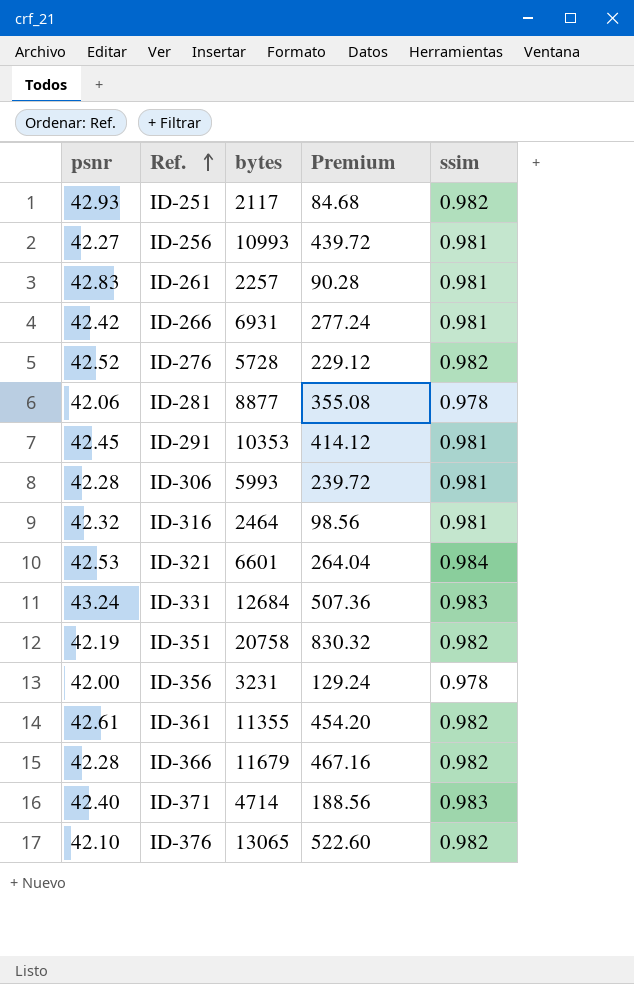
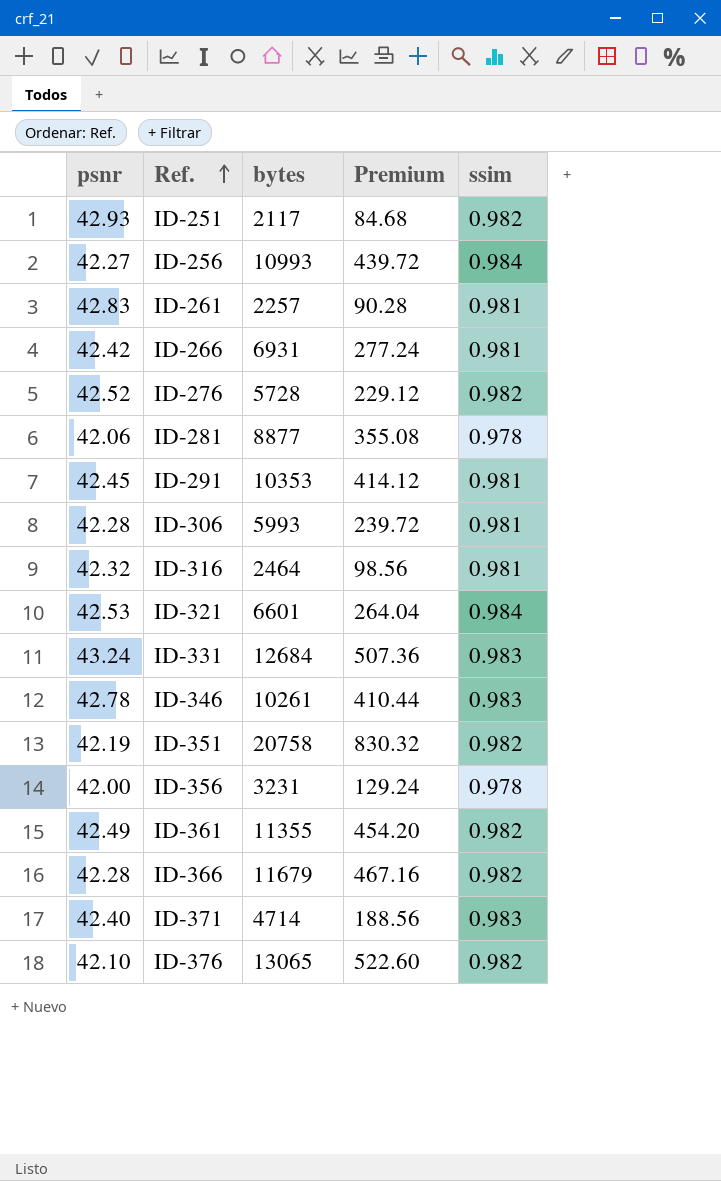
ID-256 | ssim: 0.981 -> 0.984
row ID-346: none -> 42.78 | 10261 | 410.44 | 0.983
ID-361 | psnr: 42.61 -> 42.49

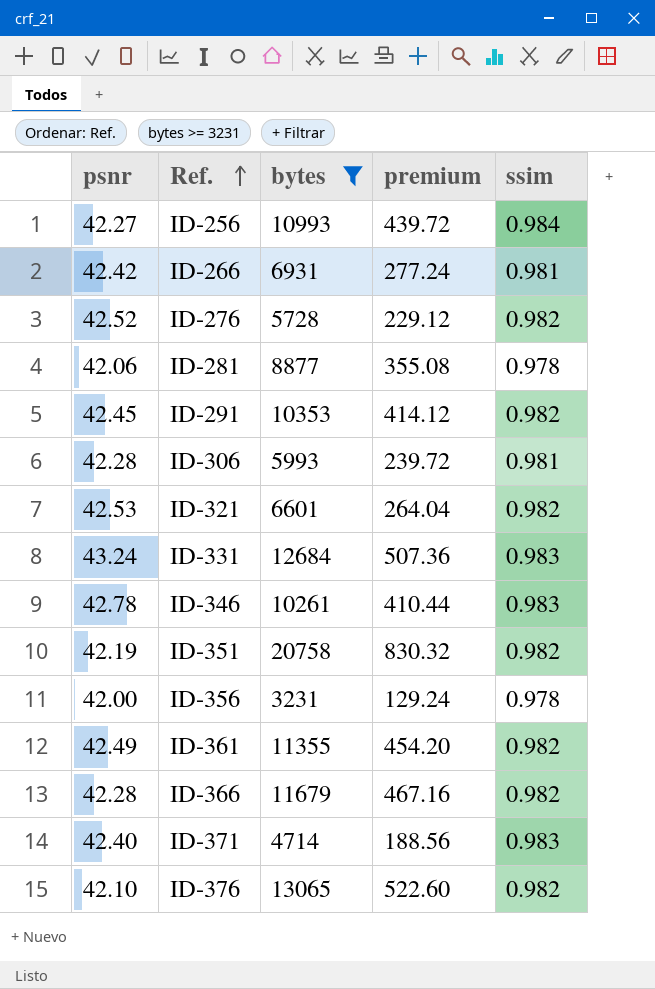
filter: none -> bytes >= 3231
column name: Premium -> premium
ID-291 | ssim: 0.981 -> 0.982
ID-321 | ssim: 0.984 -> 0.982

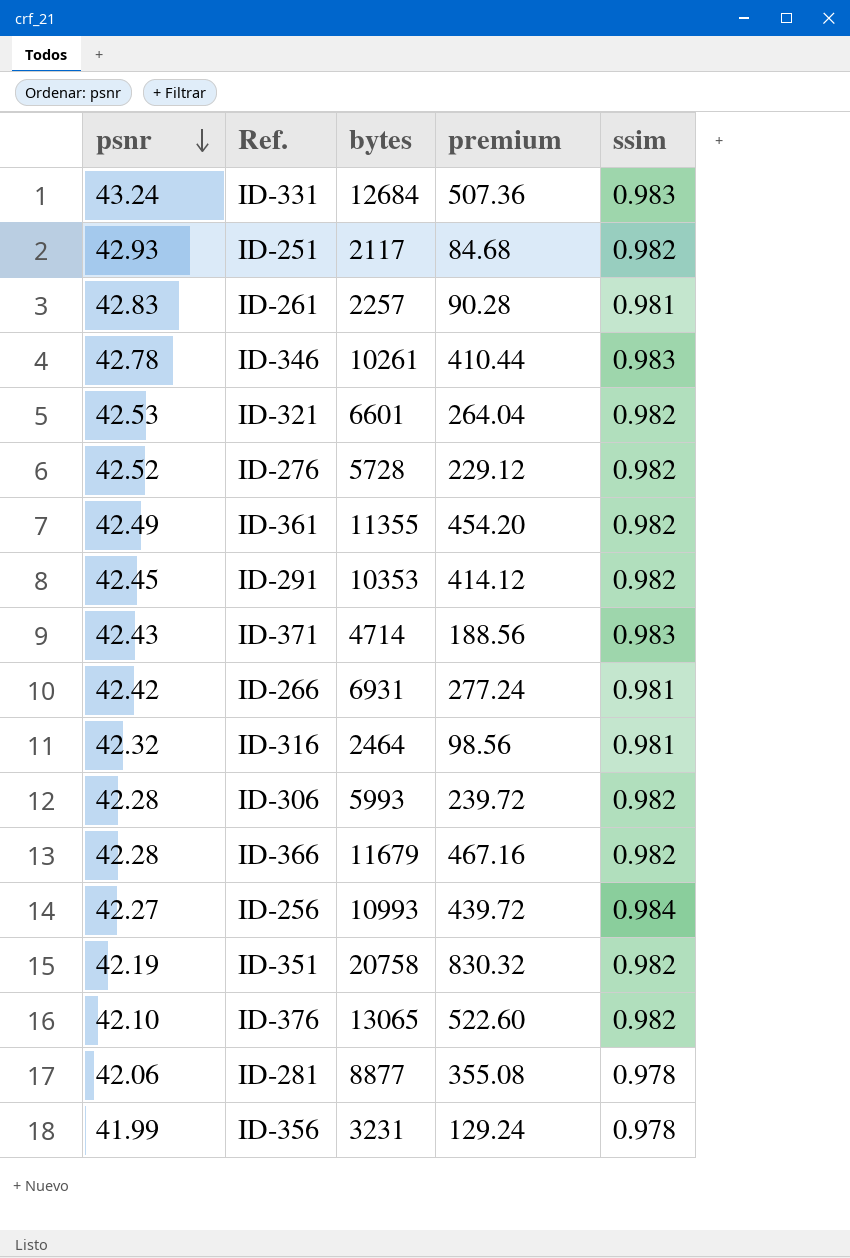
filter: bytes >= 3231 -> none
row order: Ref. ascending -> psnr descending
ID-371 | psnr: 42.40 -> 42.43
ID-306 | ssim: 0.981 -> 0.982
ID-356 | psnr: 42.00 -> 41.99

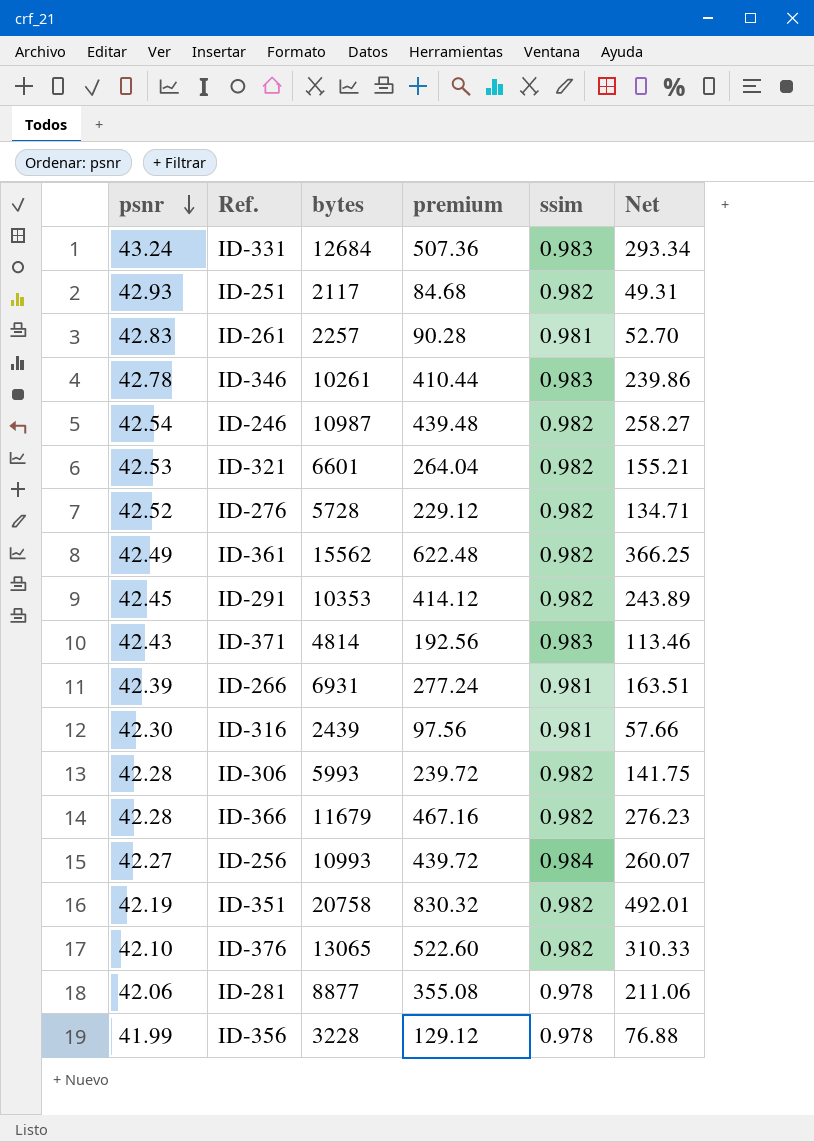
column Net | formula: none -> [bytes] / [psnr]
row ID-246: none -> 42.54 | 10987 | 439.48 | 0.982 | 258.27
ID-361 | bytes: 11355 -> 15562
ID-361 | premium: 454.20 -> 622.48
ID-371 | bytes: 4714 -> 4814
ID-371 | premium: 188.56 -> 192.56
ID-266 | psnr: 42.42 -> 42.39
ID-316 | psnr: 42.32 -> 42.30
ID-316 | bytes: 2464 -> 2439
ID-316 | premium: 98.56 -> 97.56
ID-356 | bytes: 3231 -> 3228
ID-356 | premium: 129.24 -> 129.12

